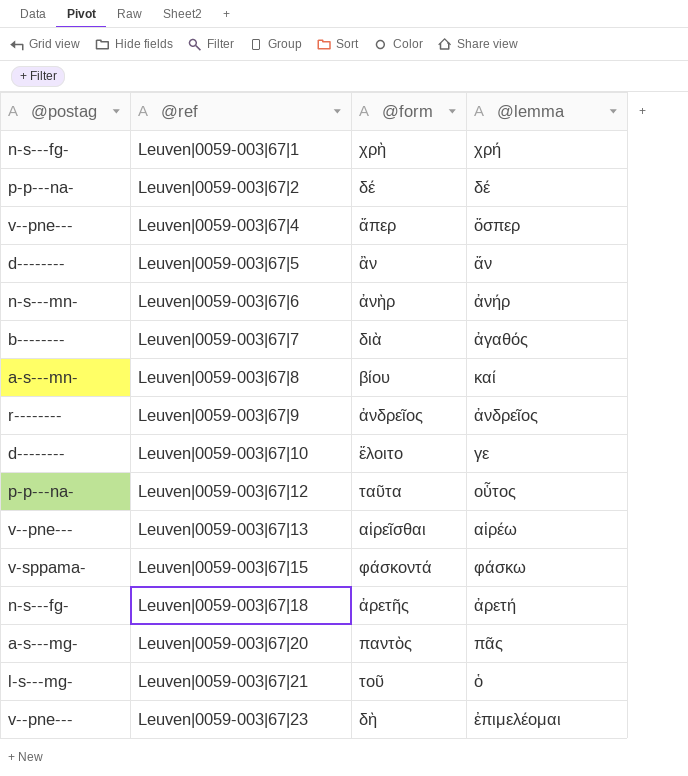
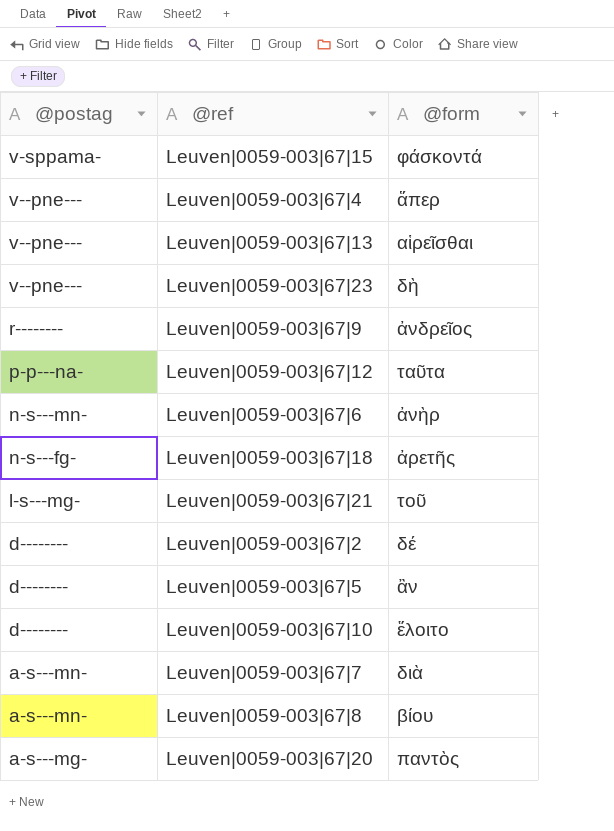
row order: @ref ascending -> @postag descending
column @lemma | position: 4 -> none
row Leuven|0059-003|67|1: n-s---fg- | χρὴ | χρή -> none
Leuven|0059-003|67|2 | @postag: p-p---na- -> d--------
Leuven|0059-003|67|7 | @postag: b-------- -> a-s---mn-

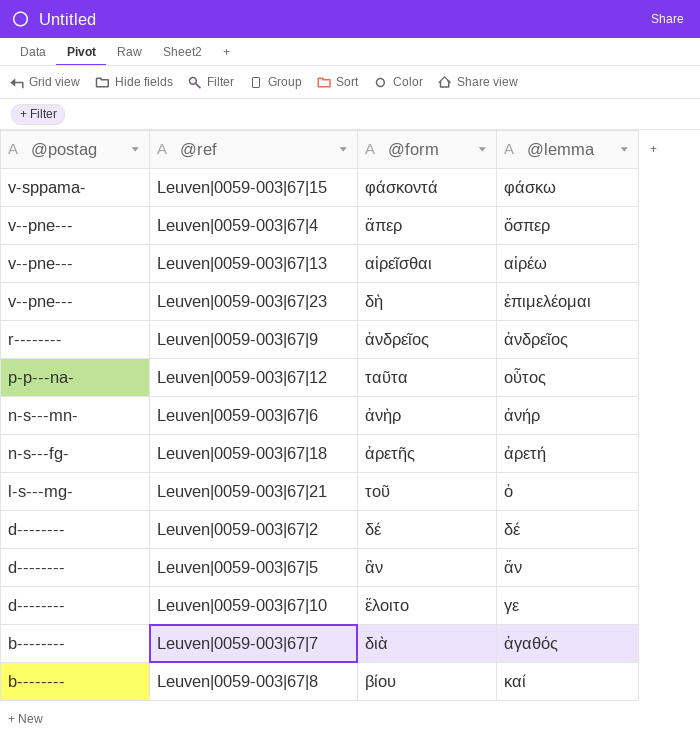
column @lemma | position: none -> 4
row Leuven|0059-003|67|20: a-s---mg- | παντὸς -> none
Leuven|0059-003|67|7 | @postag: a-s---mn- -> b--------
Leuven|0059-003|67|8 | @postag: a-s---mn- -> b--------

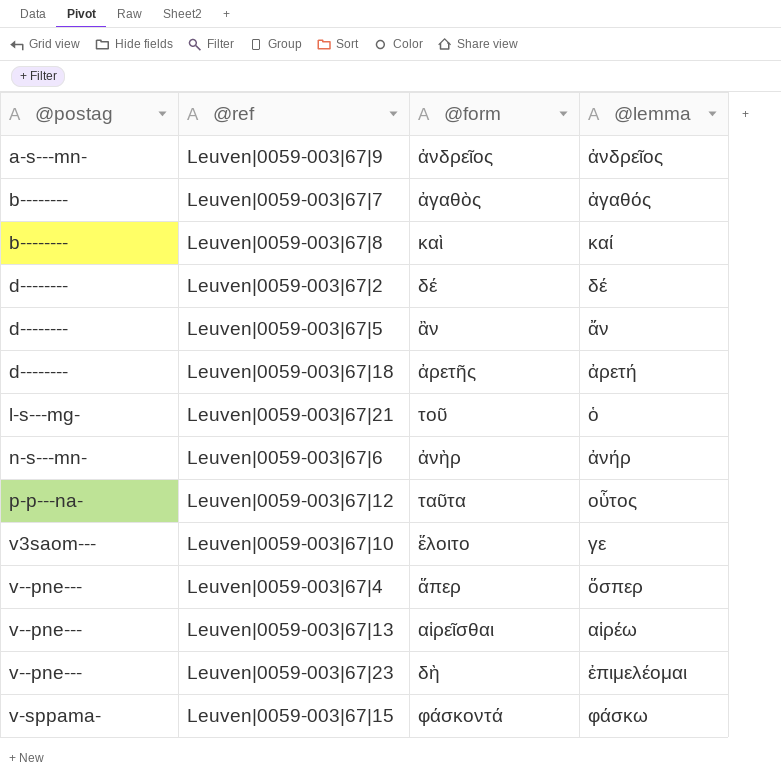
row order: @postag descending -> @postag ascending
Leuven|0059-003|67|9 | @postag: r-------- -> a-s---mn-
Leuven|0059-003|67|7 | @form: διὰ -> ἀγαθὸς
Leuven|0059-003|67|8 | @form: βίου -> καὶ
Leuven|0059-003|67|18 | @postag: n-s---fg- -> d--------
Leuven|0059-003|67|10 | @postag: d-------- -> v3saom---

